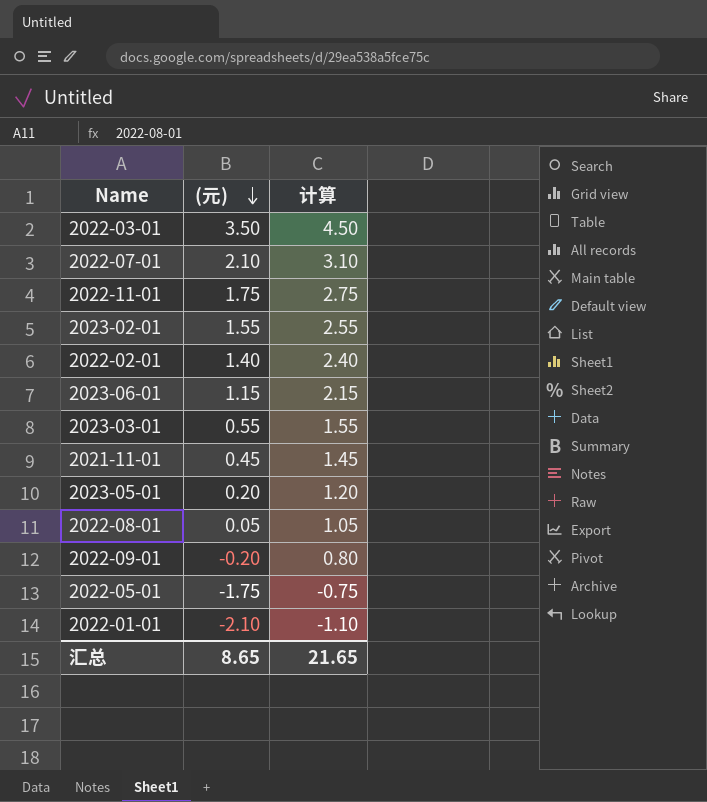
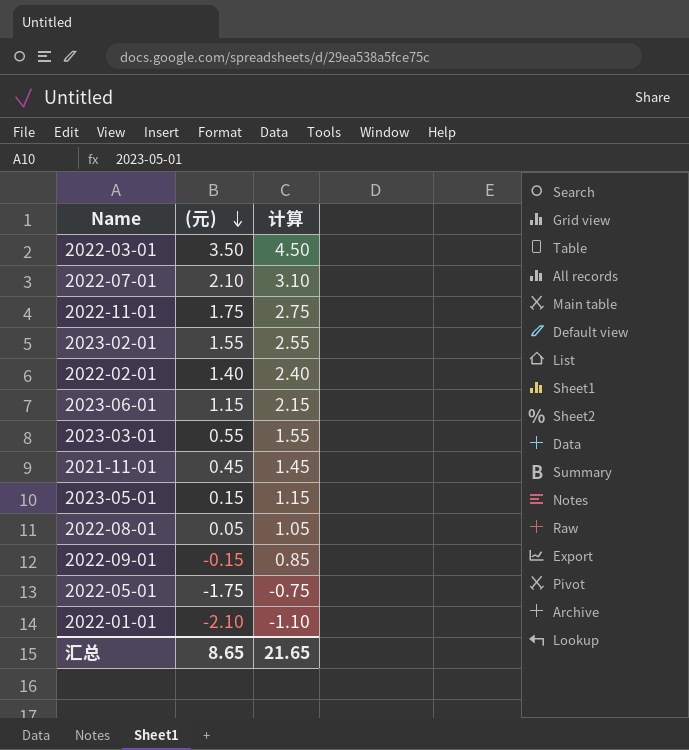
2023-05-01 | (元): 0.20 -> 0.15
2023-05-01 | 计算: 1.20 -> 1.15
2022-09-01 | (元): -0.20 -> -0.15
2022-09-01 | 计算: 0.80 -> 0.85

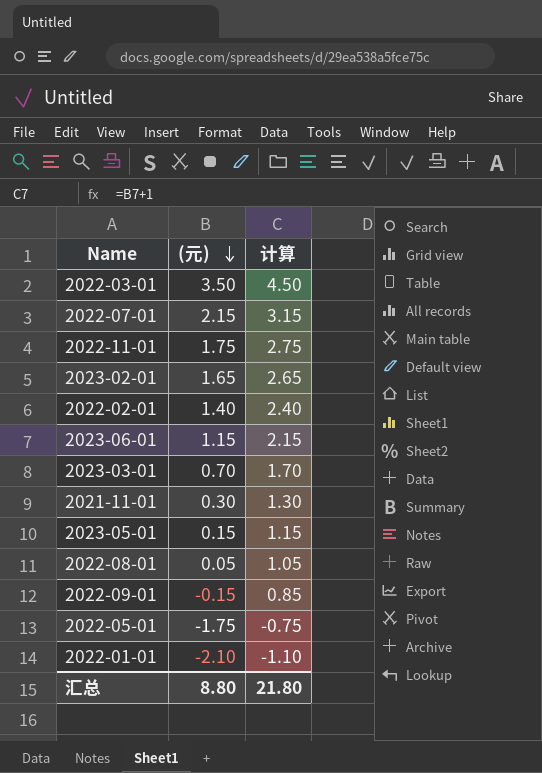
2022-07-01 | (元): 2.10 -> 2.15
2022-07-01 | 计算: 3.10 -> 3.15
2023-02-01 | (元): 1.55 -> 1.65
2023-02-01 | 计算: 2.55 -> 2.65
2023-03-01 | (元): 0.55 -> 0.70
2023-03-01 | 计算: 1.55 -> 1.70
2021-11-01 | (元): 0.45 -> 0.30
2021-11-01 | 计算: 1.45 -> 1.30
汇总 | (元): 8.65 -> 8.80
汇总 | 计算: 21.65 -> 21.80

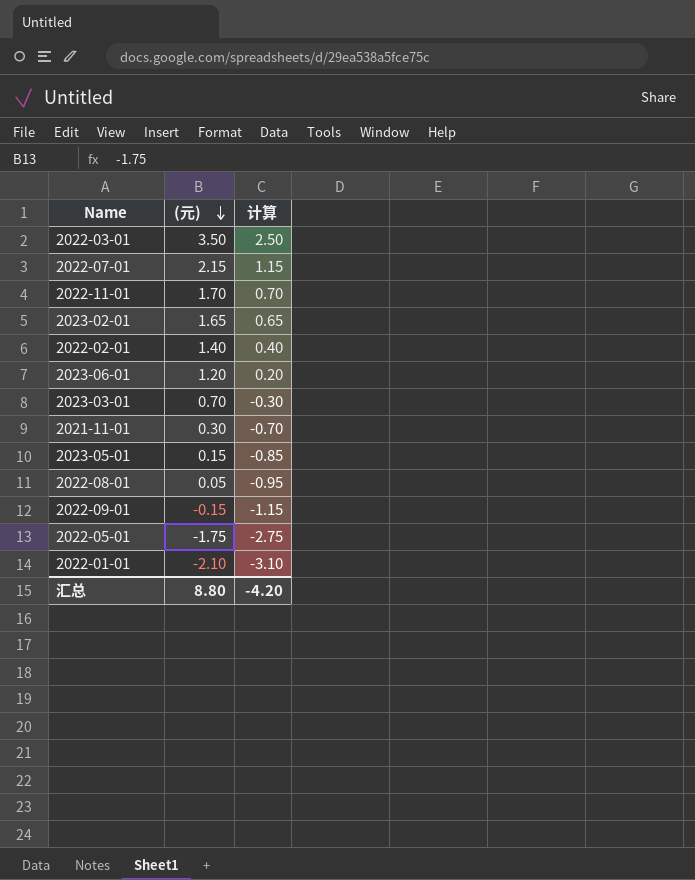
column 计算 | formula: [(元)] + 1 -> [(元)] - 1
2022-11-01 | (元): 1.75 -> 1.70
2023-06-01 | (元): 1.15 -> 1.20
汇总 | 计算: 21.80 -> -4.20

